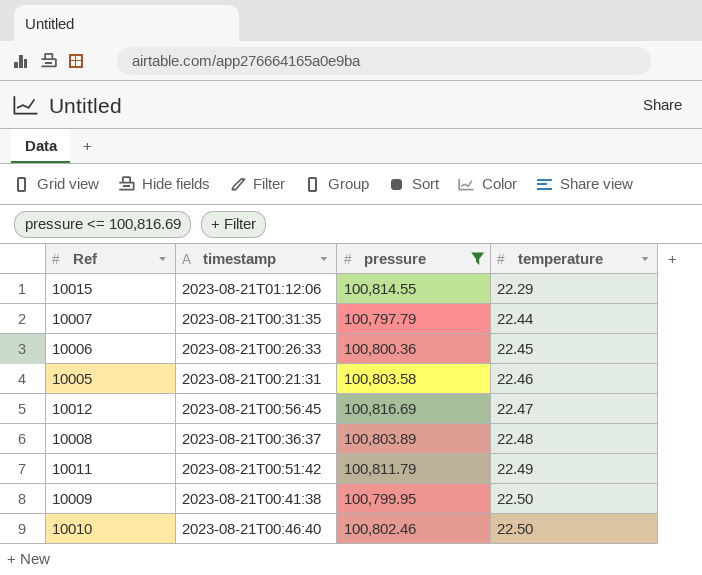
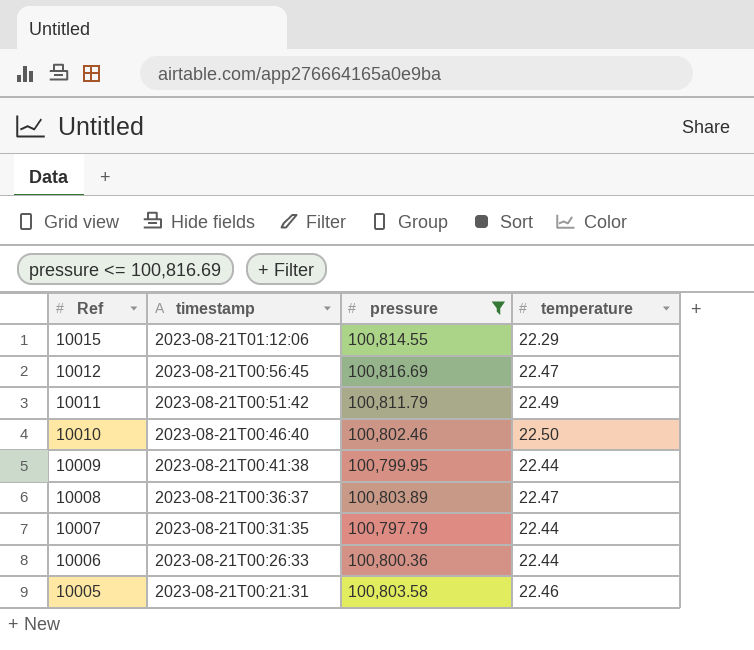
row order: temperature ascending -> Ref descending
10009 | temperature: 22.50 -> 22.44
10008 | temperature: 22.48 -> 22.47
10006 | temperature: 22.45 -> 22.44

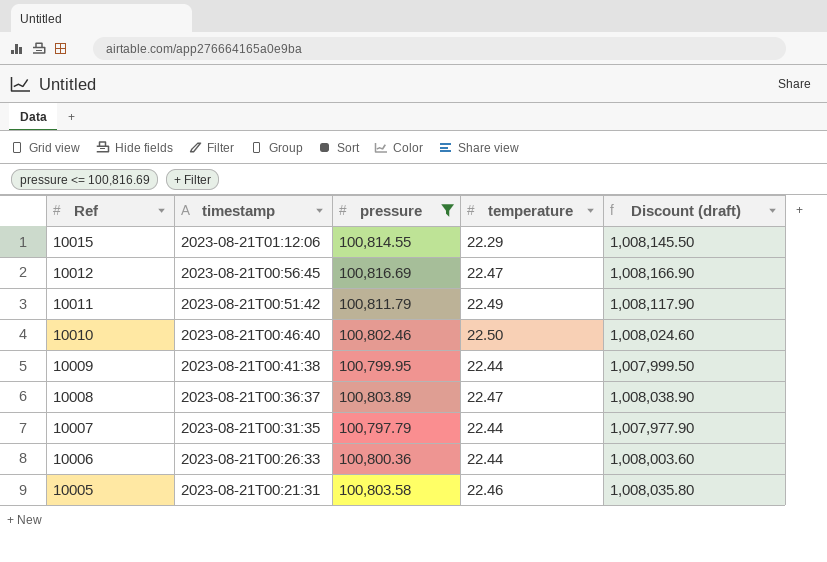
column Discount (draft) | formula: none -> [pressure] * 10

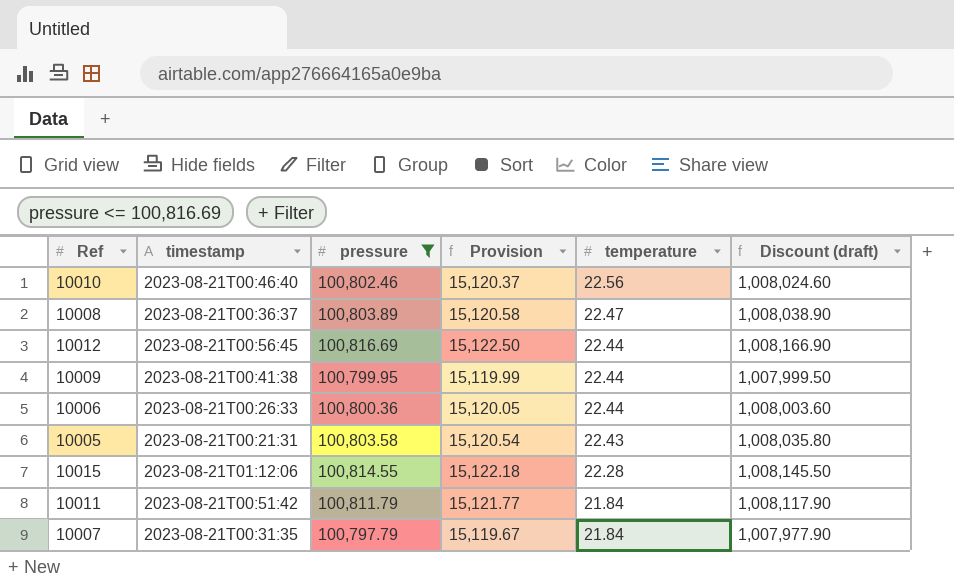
row order: Ref descending -> temperature descending
column Provision | formula: none -> [pressure] * 0.15
10010 | temperature: 22.50 -> 22.56
10012 | temperature: 22.47 -> 22.44
10005 | temperature: 22.46 -> 22.43
10015 | temperature: 22.29 -> 22.28
10011 | temperature: 22.49 -> 21.84
10007 | temperature: 22.44 -> 21.84

